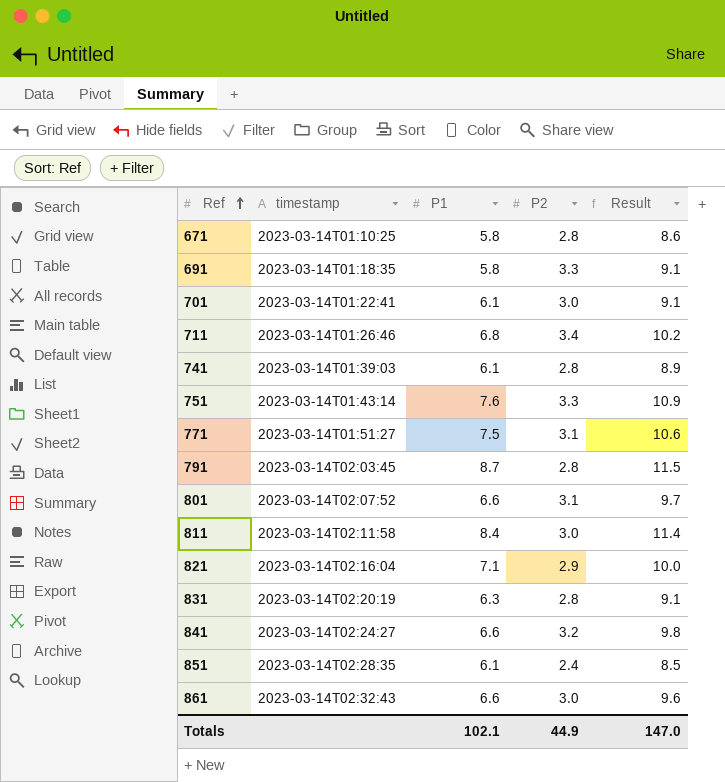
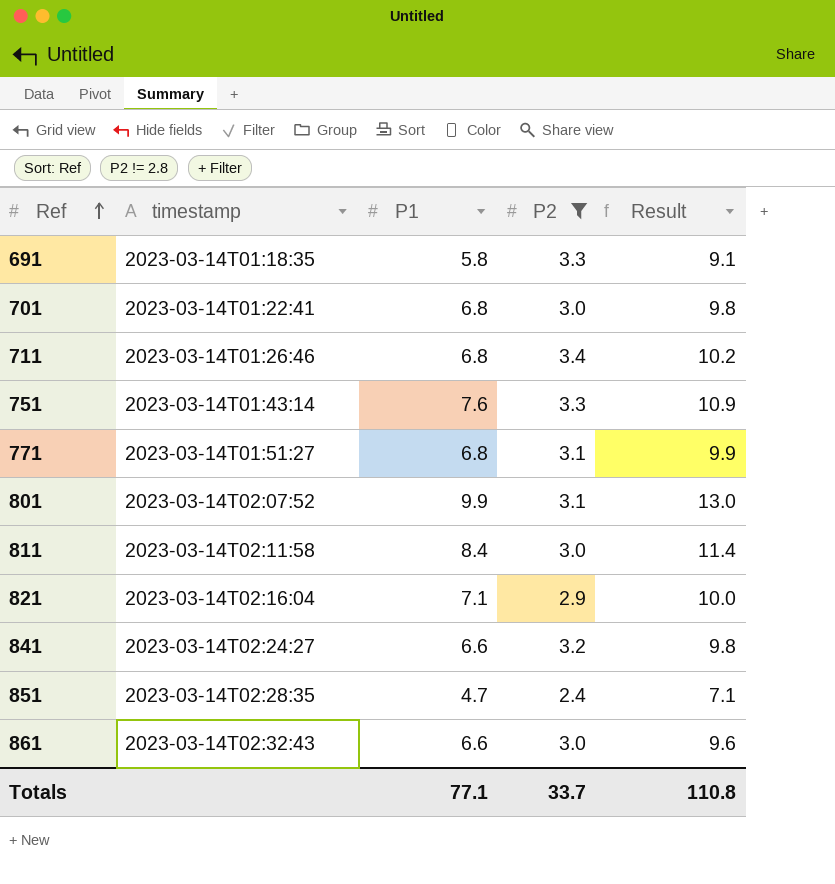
filter: none -> P2 != 2.8
701 | P1: 6.1 -> 6.8
701 | Result: 9.1 -> 9.8
771 | P1: 7.5 -> 6.8
771 | Result: 10.6 -> 9.9
801 | P1: 6.6 -> 9.9
801 | Result: 9.7 -> 13.0
851 | P1: 6.1 -> 4.7
851 | Result: 8.5 -> 7.1
Totals | P1: 102.1 -> 77.1
Totals | P2: 44.9 -> 33.7
Totals | Result: 147.0 -> 110.8

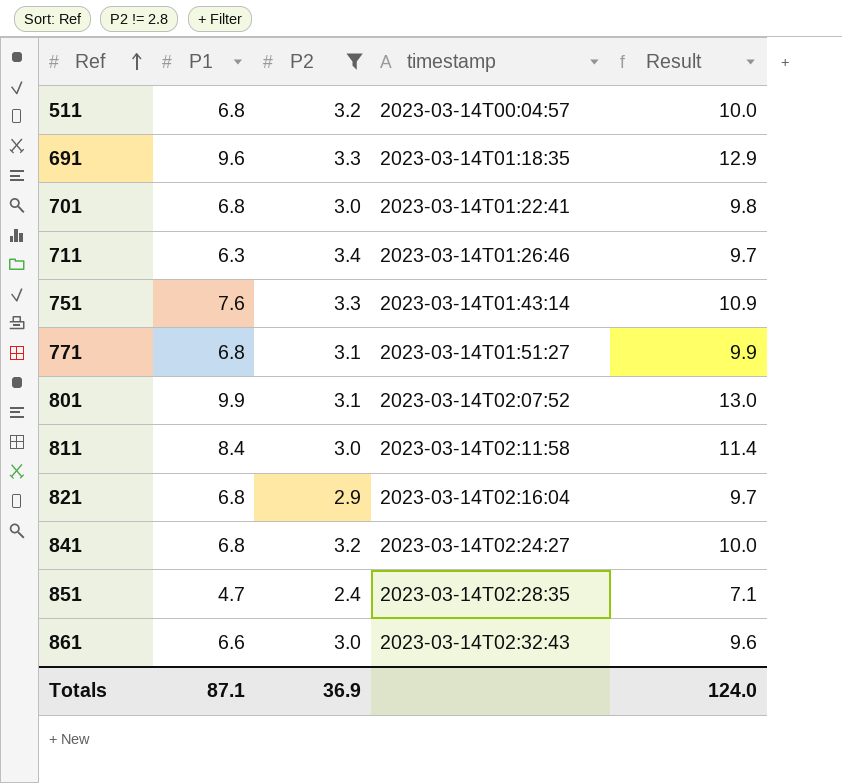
column timestamp | position: 2 -> 4
row 511: none -> 6.8 | 3.2 | 2023-03-14T00:04:57 | 10.0
691 | P1: 5.8 -> 9.6
691 | Result: 9.1 -> 12.9
711 | P1: 6.8 -> 6.3
711 | Result: 10.2 -> 9.7
821 | P1: 7.1 -> 6.8
821 | Result: 10.0 -> 9.7
841 | P1: 6.6 -> 6.8
841 | Result: 9.8 -> 10.0
Totals | P1: 77.1 -> 87.1
Totals | P2: 33.7 -> 36.9
Totals | Result: 110.8 -> 124.0

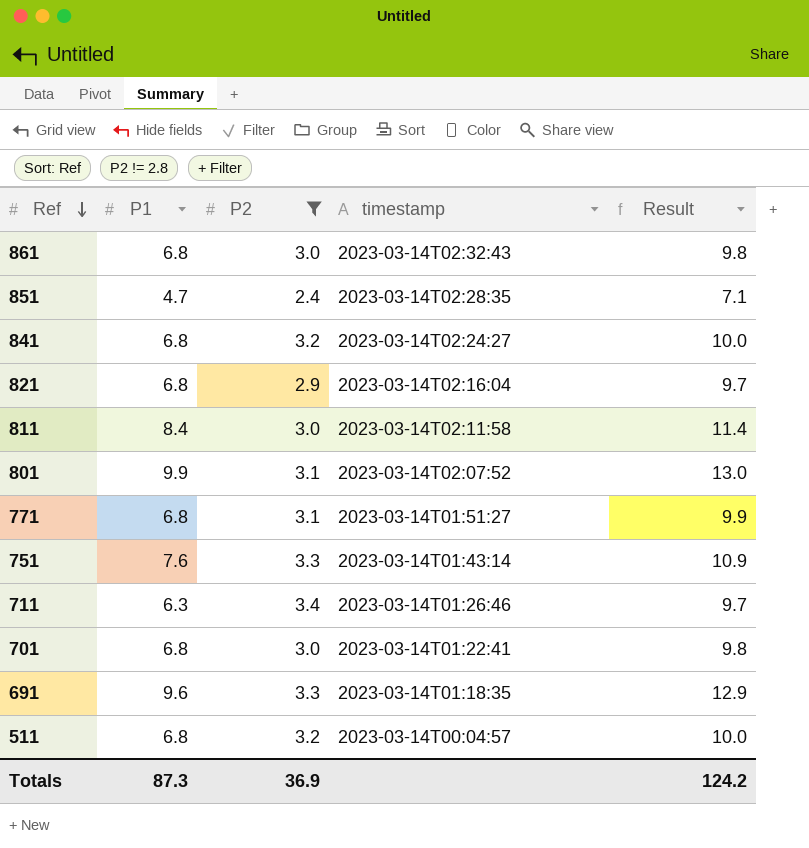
row order: Ref ascending -> Ref descending
861 | P1: 6.6 -> 6.8
861 | Result: 9.6 -> 9.8
Totals | P1: 87.1 -> 87.3
Totals | Result: 124.0 -> 124.2

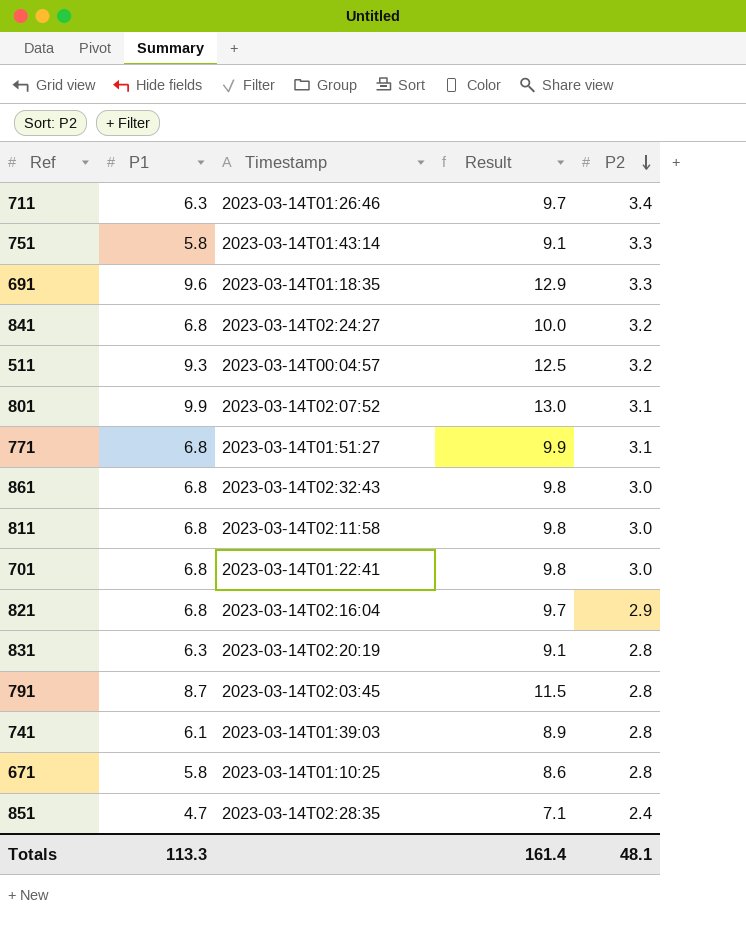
filter: P2 != 2.8 -> none
row order: Ref descending -> P2 descending
column name: timestamp -> Timestamp
column P2 | position: 3 -> 5
751 | P1: 7.6 -> 5.8
751 | Result: 10.9 -> 9.1
511 | P1: 6.8 -> 9.3
511 | Result: 10.0 -> 12.5
811 | P1: 8.4 -> 6.8
811 | Result: 11.4 -> 9.8
Totals | P1: 87.3 -> 113.3
Totals | Result: 124.2 -> 161.4
Totals | P2: 36.9 -> 48.1

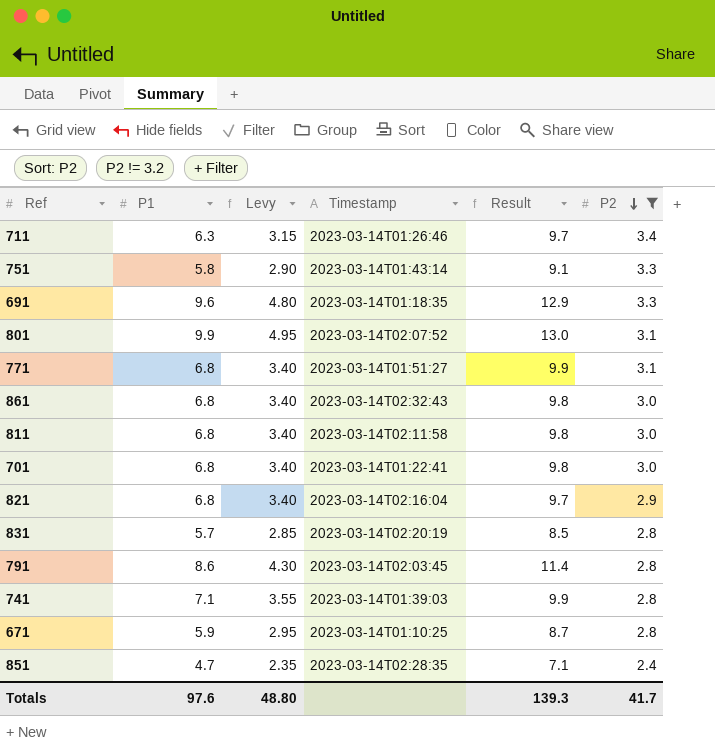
filter: none -> P2 != 3.2
column Levy | formula: none -> [P1] * 0.5
831 | P1: 6.3 -> 5.7
831 | Result: 9.1 -> 8.5
791 | P1: 8.7 -> 8.6
791 | Result: 11.5 -> 11.4
741 | P1: 6.1 -> 7.1
741 | Result: 8.9 -> 9.9
671 | P1: 5.8 -> 5.9
671 | Result: 8.6 -> 8.7
Totals | P1: 113.3 -> 97.6
Totals | Result: 161.4 -> 139.3
Totals | P2: 48.1 -> 41.7

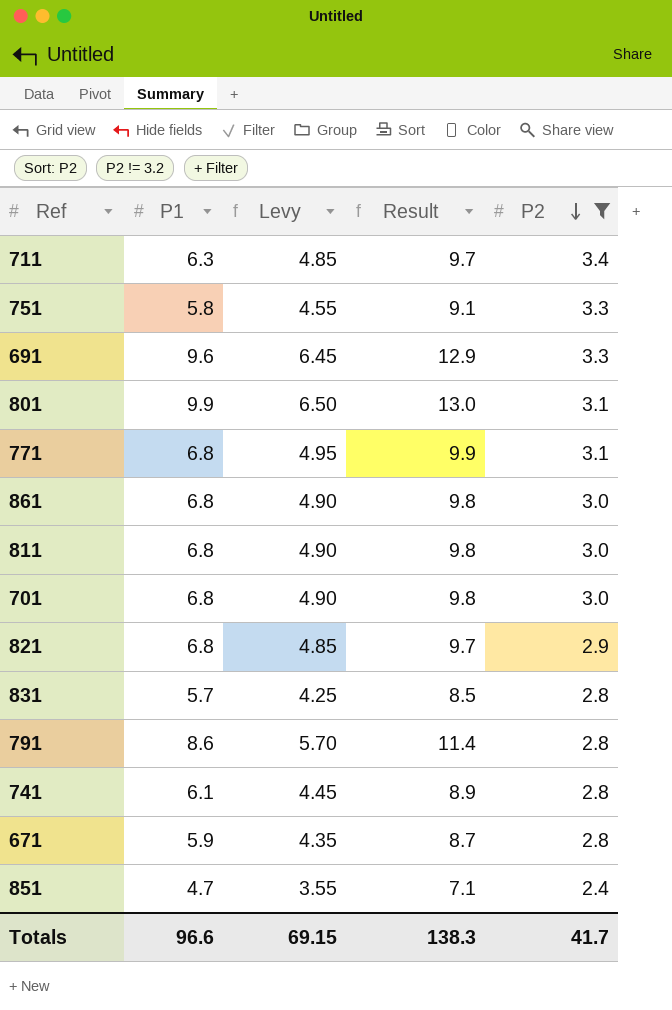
column Timestamp | position: 4 -> none
column Levy | formula: [P1] * 0.5 -> [Result] * 0.5
741 | P1: 7.1 -> 6.1
741 | Result: 9.9 -> 8.9
Totals | P1: 97.6 -> 96.6
Totals | Levy: 48.80 -> 69.15
Totals | Result: 139.3 -> 138.3

